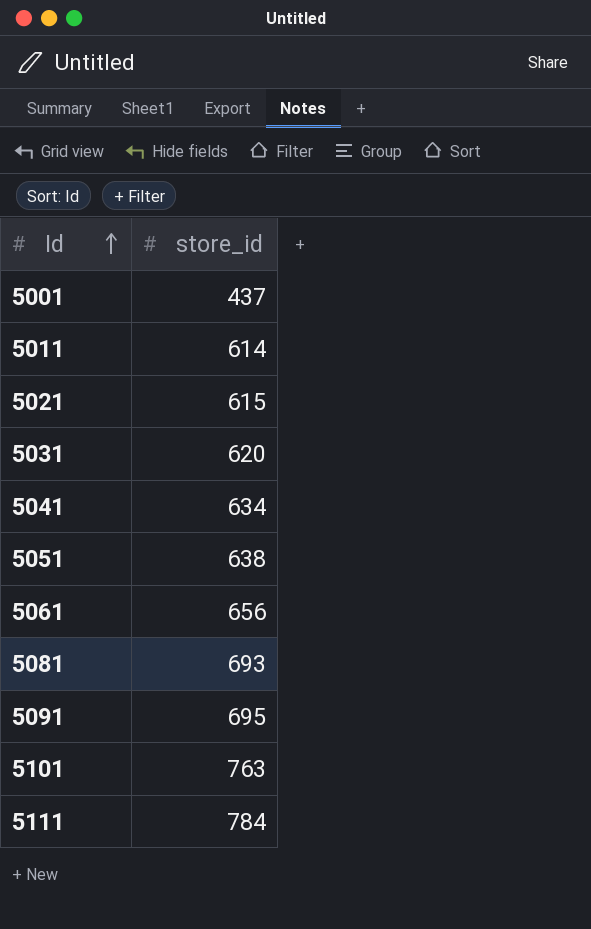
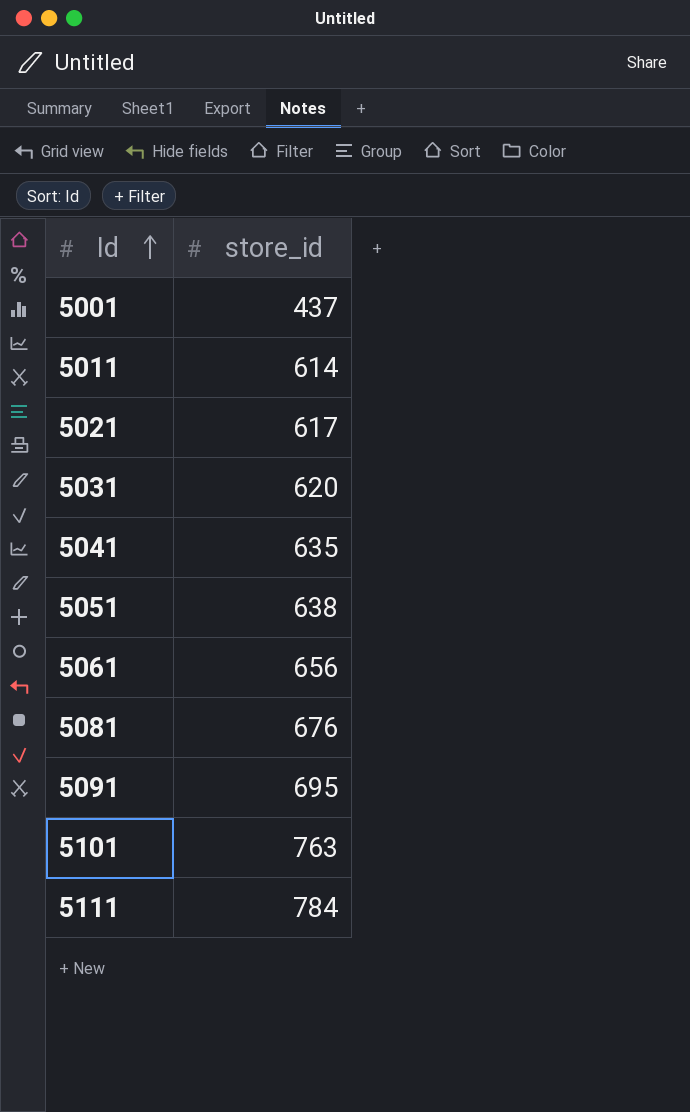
5021 | store_id: 615 -> 617
5041 | store_id: 634 -> 635
5081 | store_id: 693 -> 676

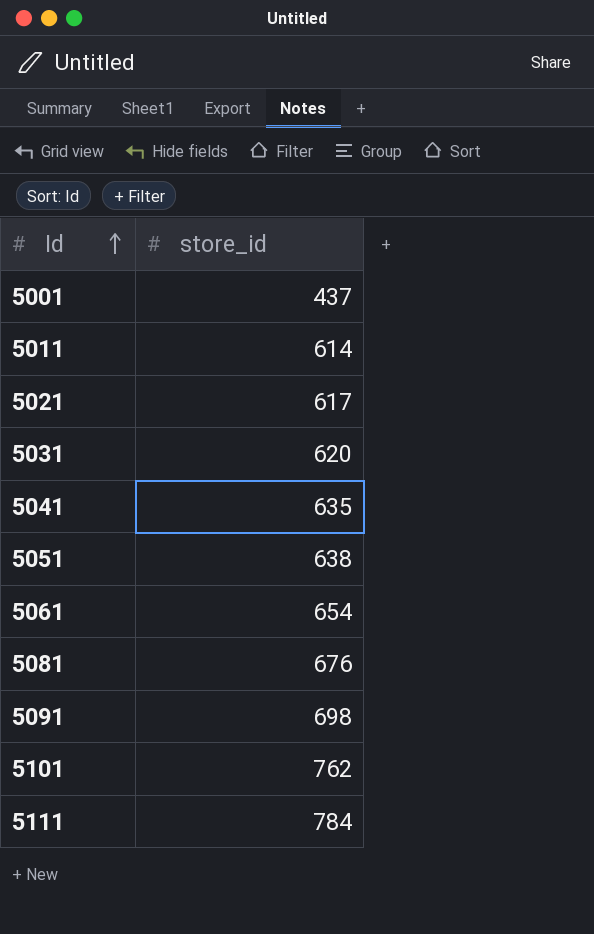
5061 | store_id: 656 -> 654
5091 | store_id: 695 -> 698
5101 | store_id: 763 -> 762

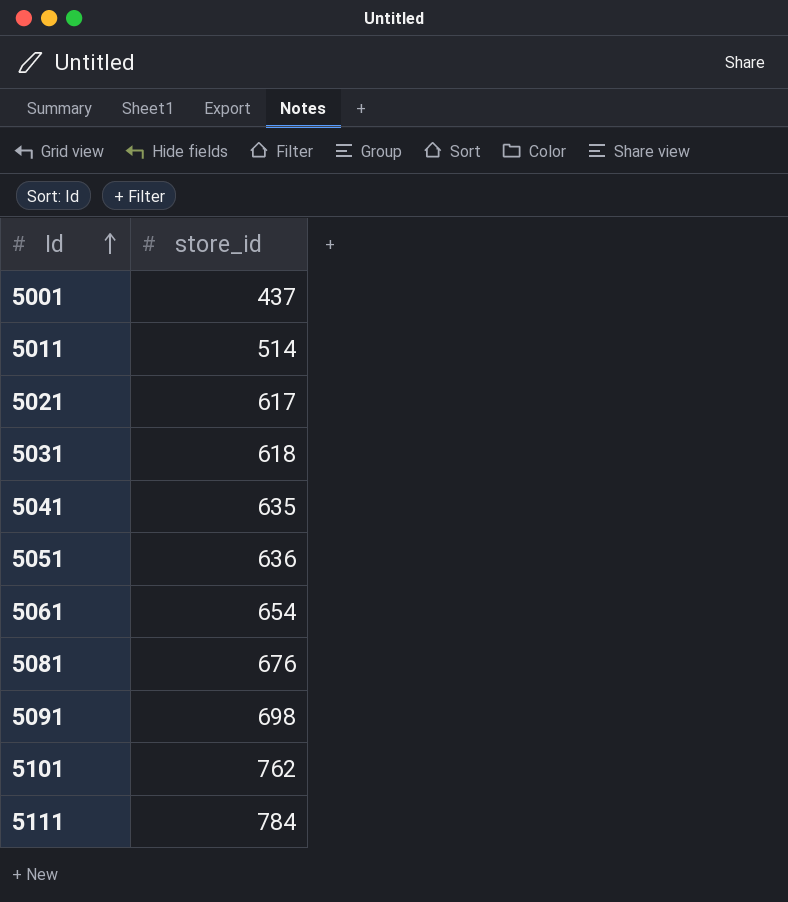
5011 | store_id: 614 -> 514
5031 | store_id: 620 -> 618
5051 | store_id: 638 -> 636

